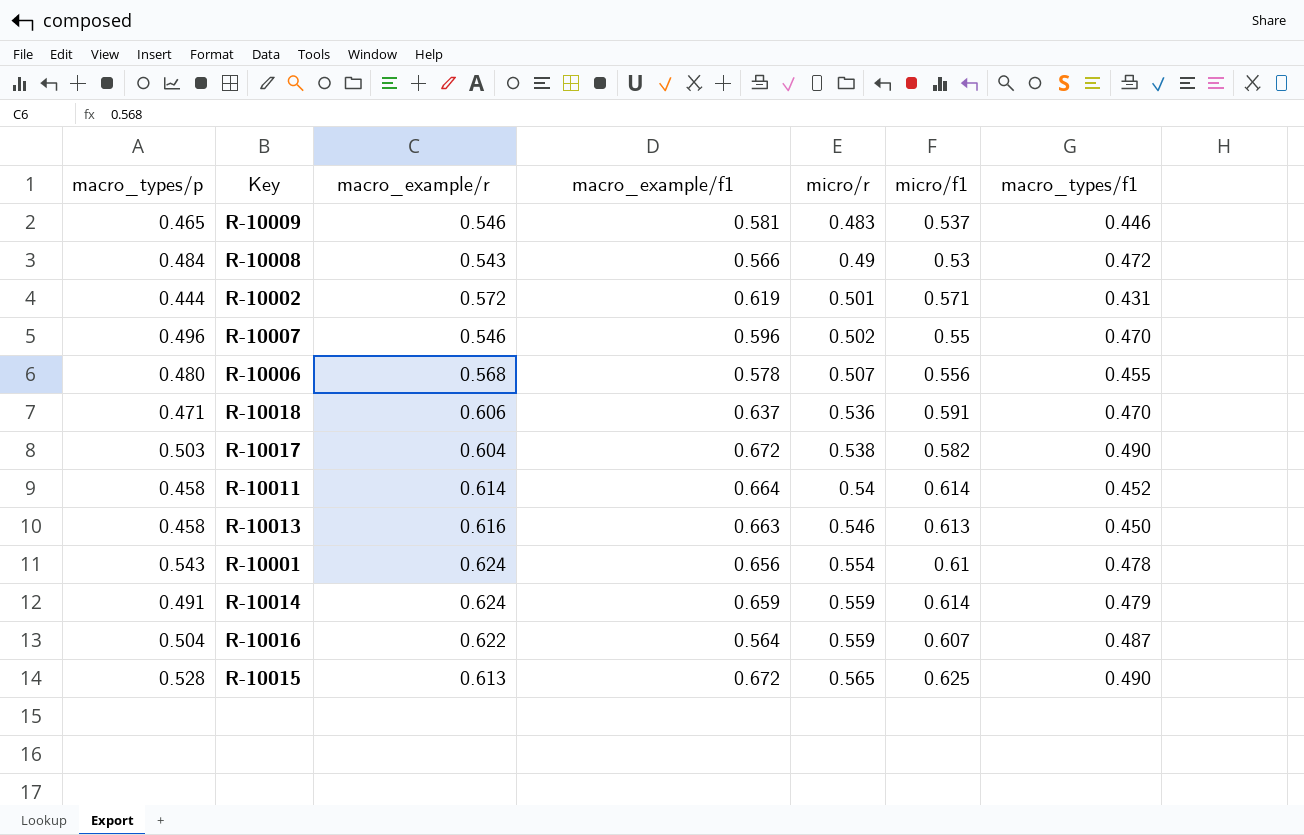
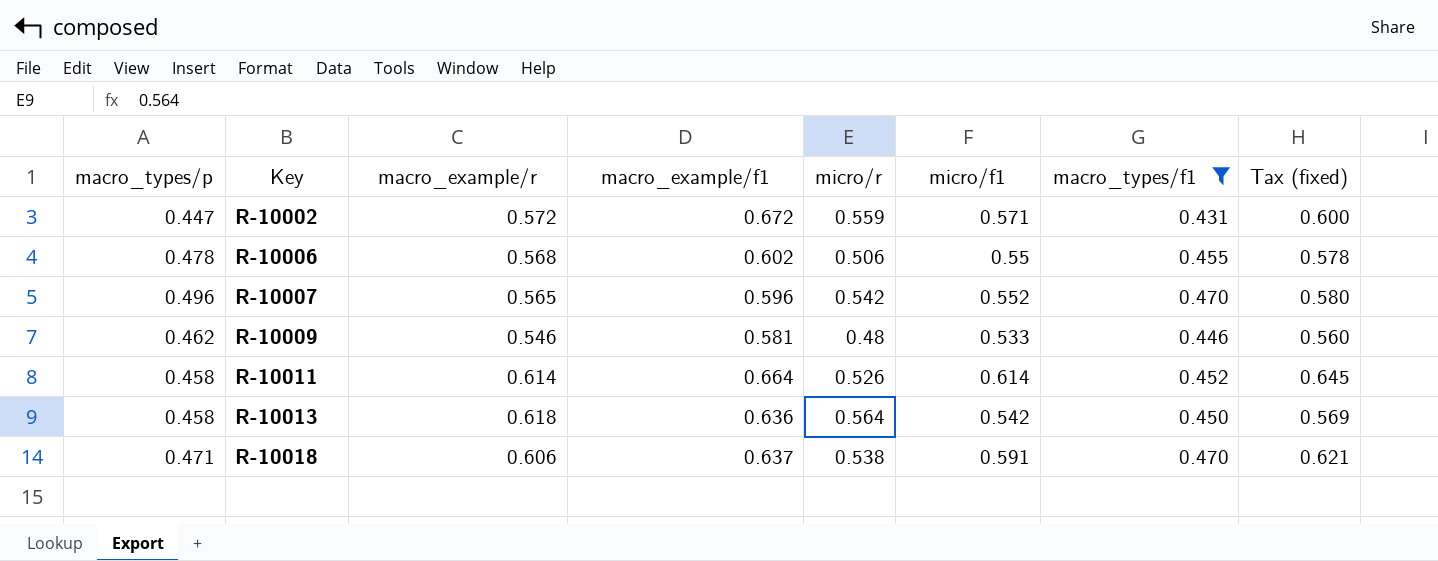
filter: none -> macro_types/f1 <= 0.470
row order: micro/r ascending -> Key ascending
column Tax (fixed) | formula: none -> [micro/f1] * 1.05
R-10002 | macro_types/p: 0.444 -> 0.447
R-10002 | macro_example/f1: 0.619 -> 0.672
R-10002 | micro/r: 0.501 -> 0.559
R-10006 | macro_types/p: 0.480 -> 0.478
R-10006 | macro_example/f1: 0.578 -> 0.602
R-10006 | micro/r: 0.507 -> 0.506
R-10006 | micro/f1: 0.556 -> 0.55
R-10007 | macro_example/r: 0.546 -> 0.565
R-10007 | micro/r: 0.502 -> 0.542
R-10007 | micro/f1: 0.55 -> 0.552
R-10009 | macro_types/p: 0.465 -> 0.462
R-10009 | micro/r: 0.483 -> 0.48
R-10009 | micro/f1: 0.537 -> 0.533
R-10011 | micro/r: 0.54 -> 0.526
R-10013 | macro_example/r: 0.616 -> 0.618
R-10013 | macro_example/f1: 0.663 -> 0.636
R-10013 | micro/r: 0.546 -> 0.564
R-10013 | micro/f1: 0.613 -> 0.542
R-10018 | micro/r: 0.536 -> 0.538

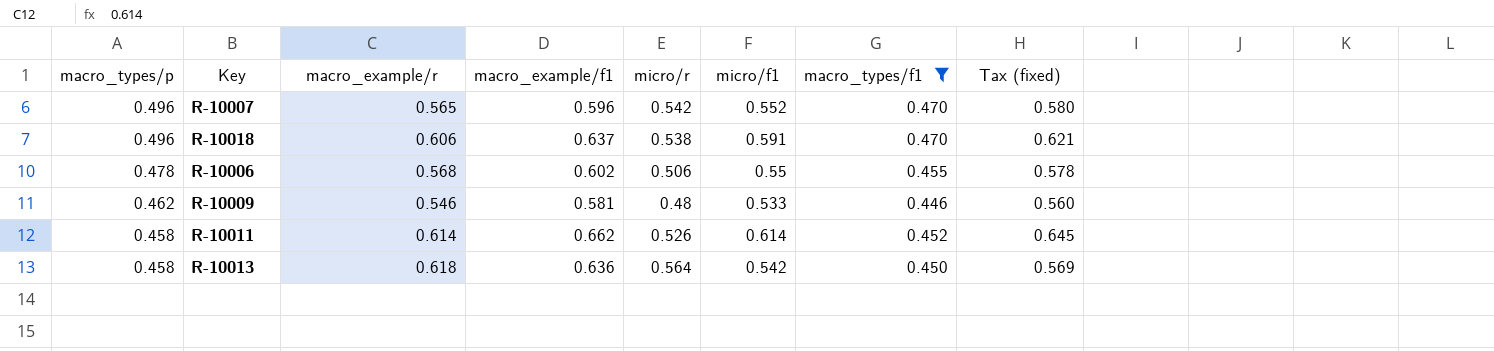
row order: Key ascending -> macro_types/p descending
row R-10002: 0.447 | 0.572 | 0.672 | 0.559 | 0.571 | 0.431 | 0.600 -> none
R-10018 | macro_types/p: 0.471 -> 0.496
R-10011 | macro_example/f1: 0.664 -> 0.662

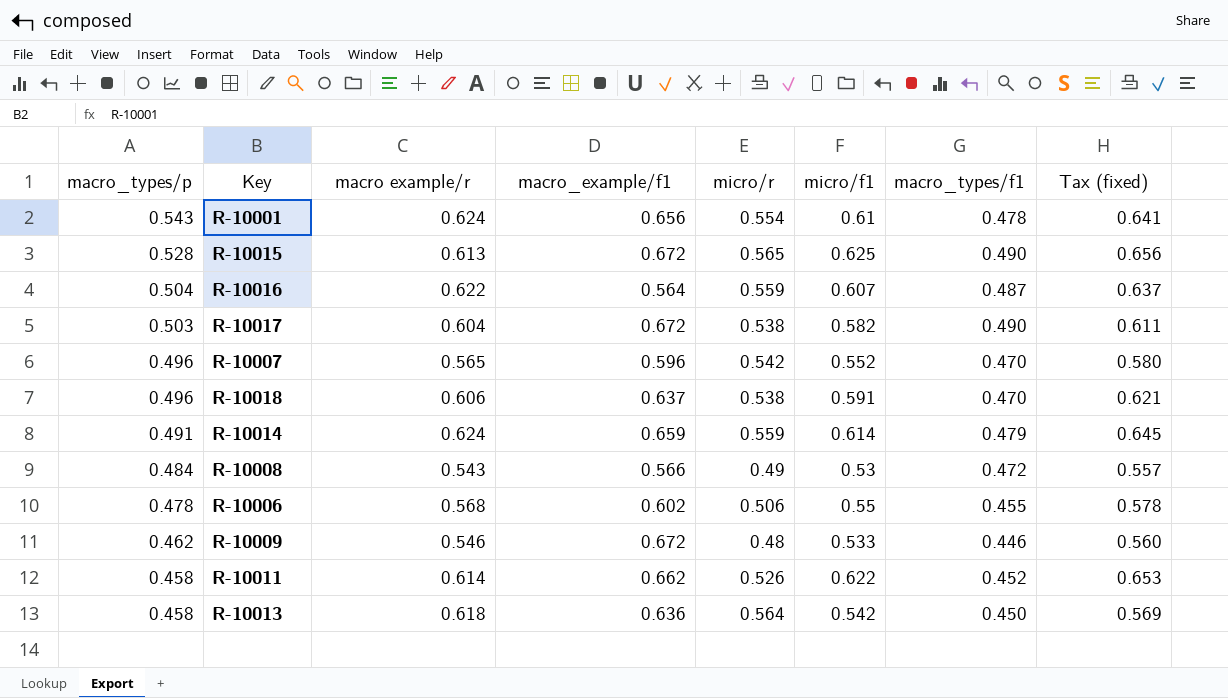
filter: macro_types/f1 <= 0.470 -> none
column name: macro_example/r -> macro example/r
R-10009 | macro_example/f1: 0.581 -> 0.672
R-10011 | micro/f1: 0.614 -> 0.622
R-10011 | Tax (fixed): 0.645 -> 0.653

